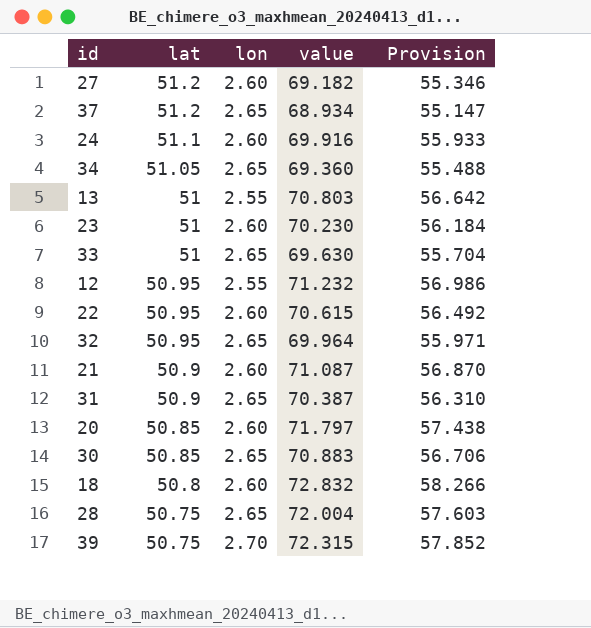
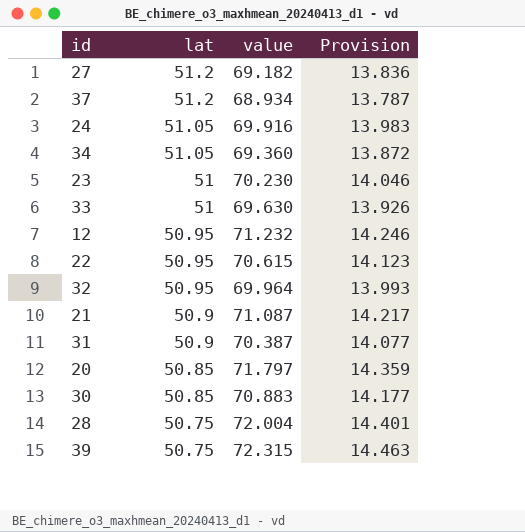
column lon | position: 3 -> none
column Provision | formula: [value] * 0.8 -> [value] * 0.2
row 13: 51 | 2.55 | 70.803 | 56.642 -> none
row 18: 50.8 | 2.60 | 72.832 | 58.266 -> none
24 | lat: 51.1 -> 51.05

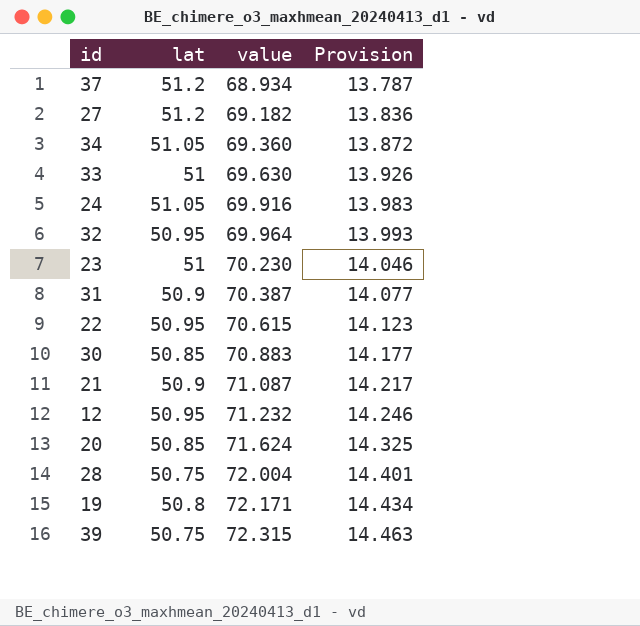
row order: lat descending -> value ascending
20 | value: 71.797 -> 71.624
20 | Provision: 14.359 -> 14.325
row 19: none -> 50.8 | 72.171 | 14.434

